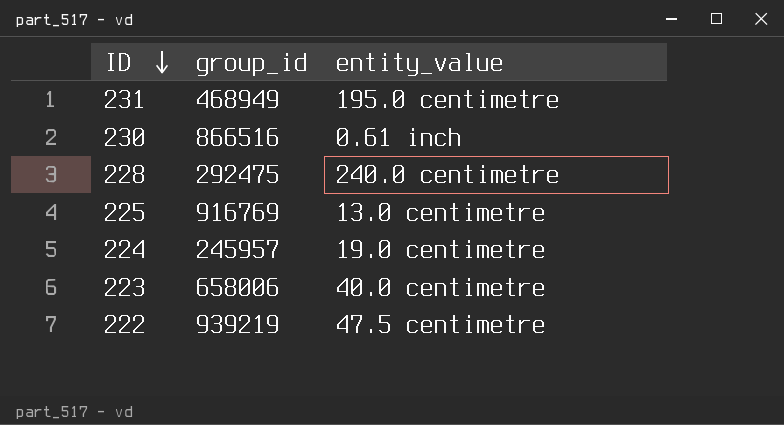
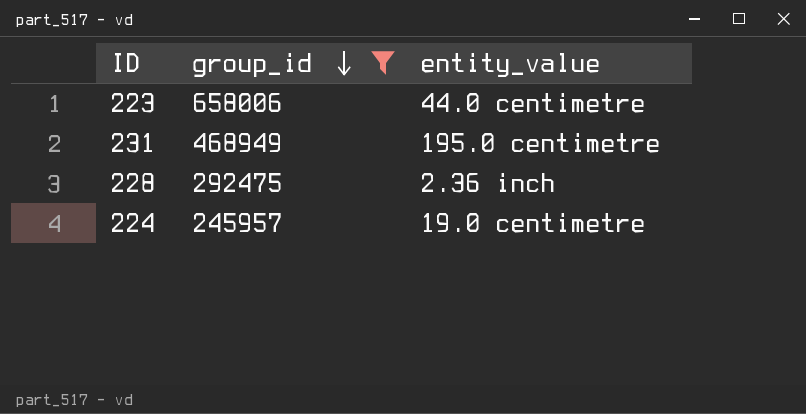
filter: none -> group_id <= 658006
row order: ID descending -> group_id descending
223 | entity_value: 40.0 centimetre -> 44.0 centimetre
228 | entity_value: 240.0 centimetre -> 2.36 inch

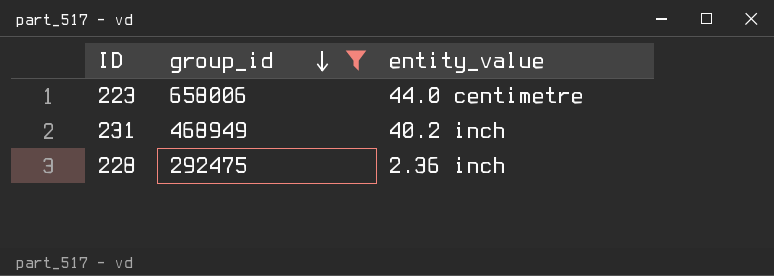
row 224: 245957 | 19.0 centimetre -> none
231 | entity_value: 195.0 centimetre -> 40.2 inch

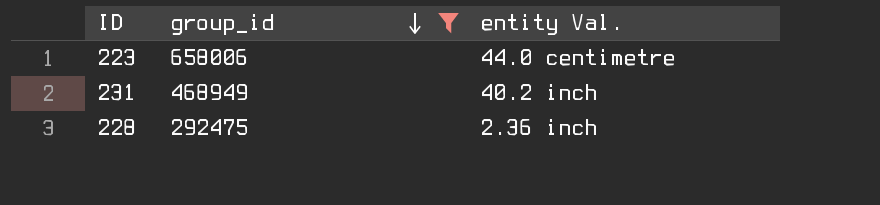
column name: entity_value -> entity Val.

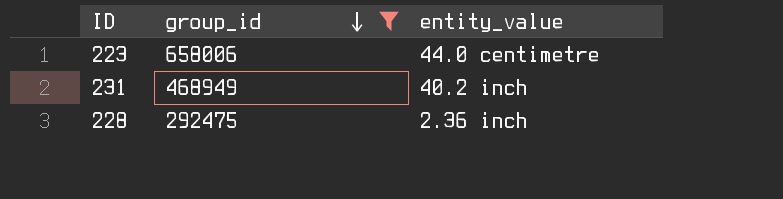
column name: entity Val. -> entity_value

